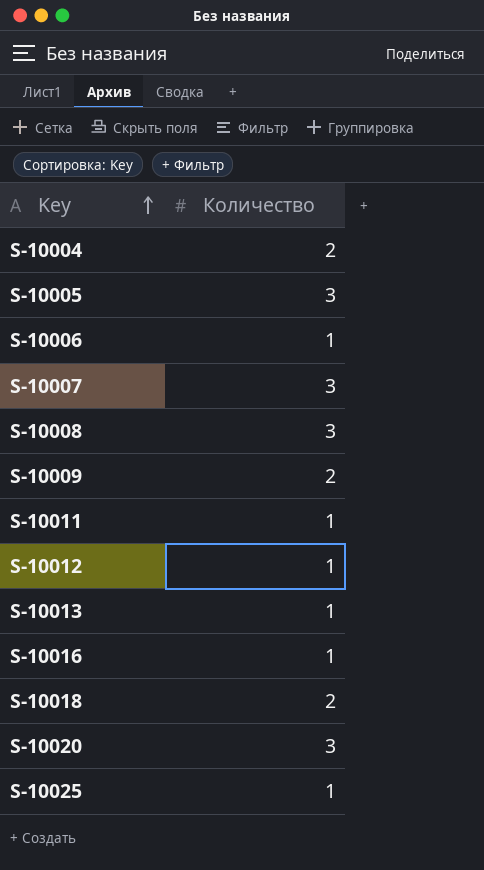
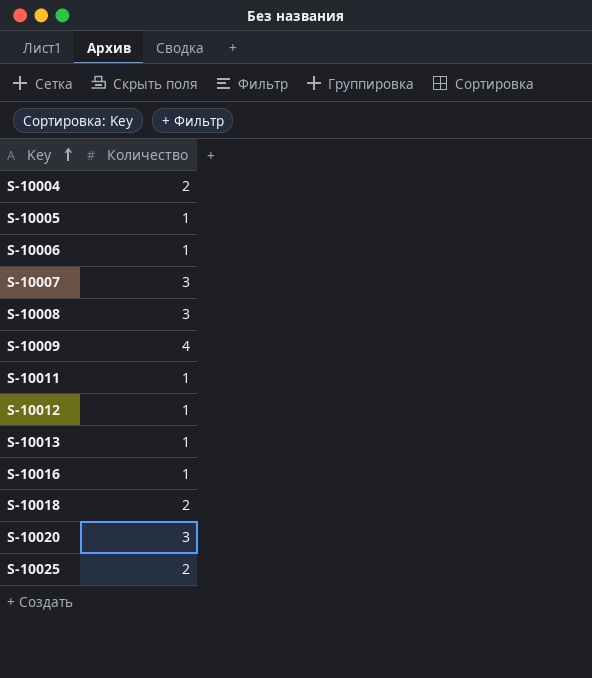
S-10005 | Количество: 3 -> 1
S-10009 | Количество: 2 -> 4
S-10025 | Количество: 1 -> 2

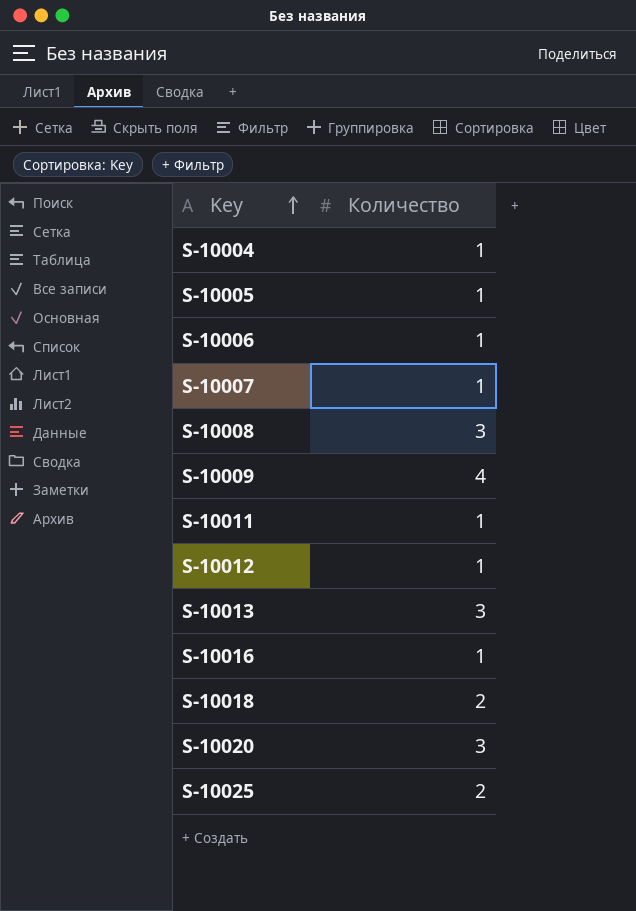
S-10004 | Количество: 2 -> 1
S-10007 | Количество: 3 -> 1
S-10013 | Количество: 1 -> 3

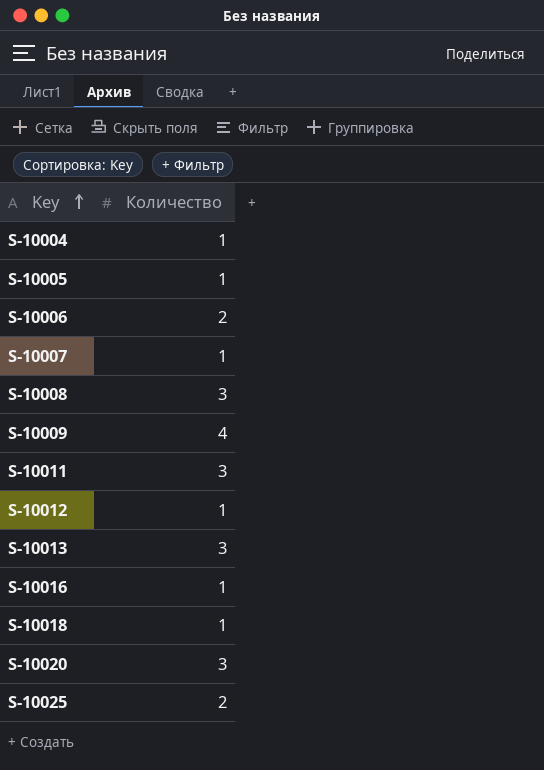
S-10006 | Количество: 1 -> 2
S-10011 | Количество: 1 -> 3
S-10018 | Количество: 2 -> 1

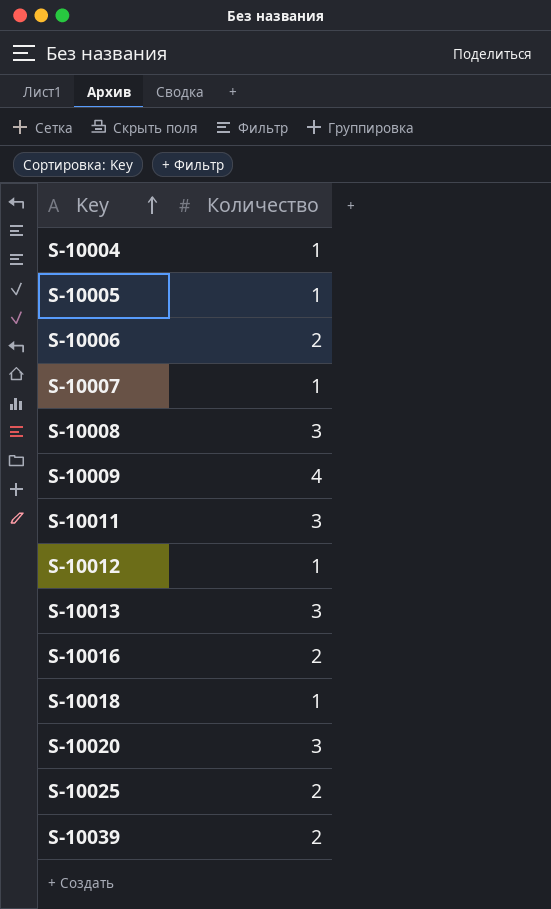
S-10016 | Количество: 1 -> 2
row S-10039: none -> 2

